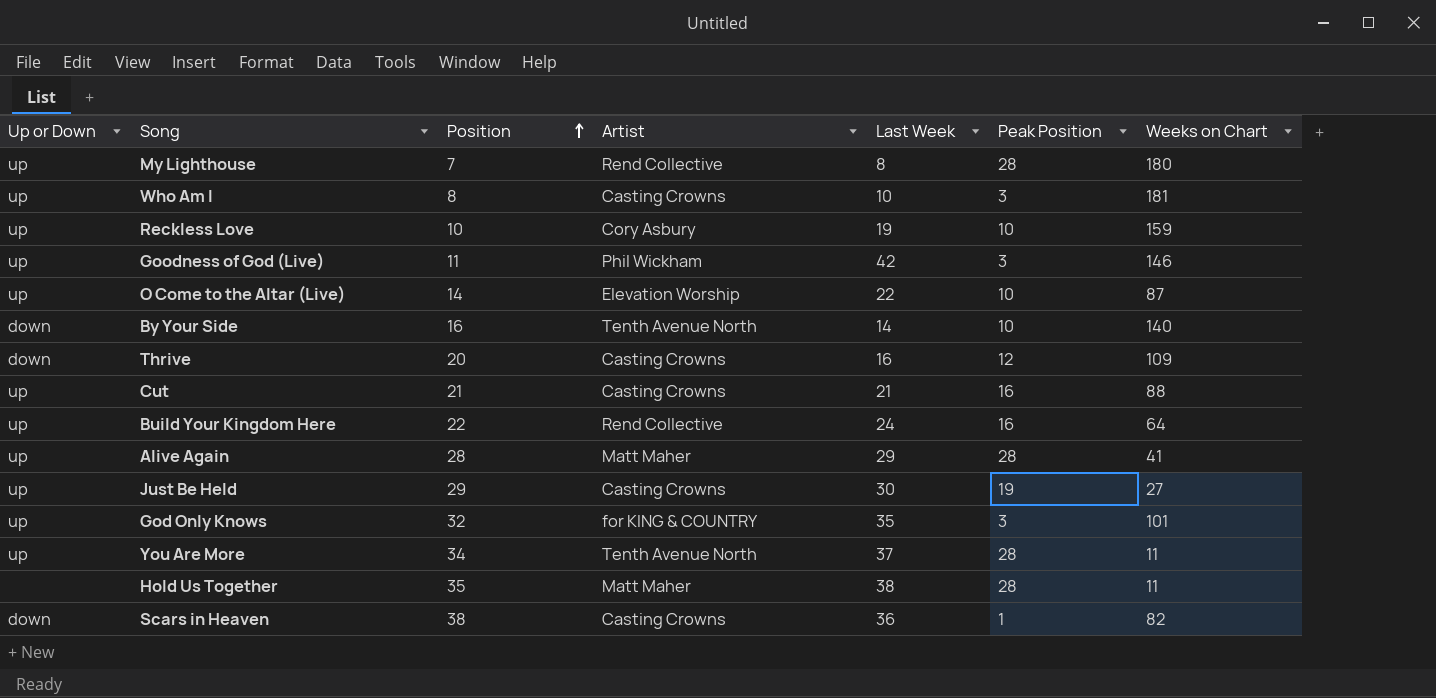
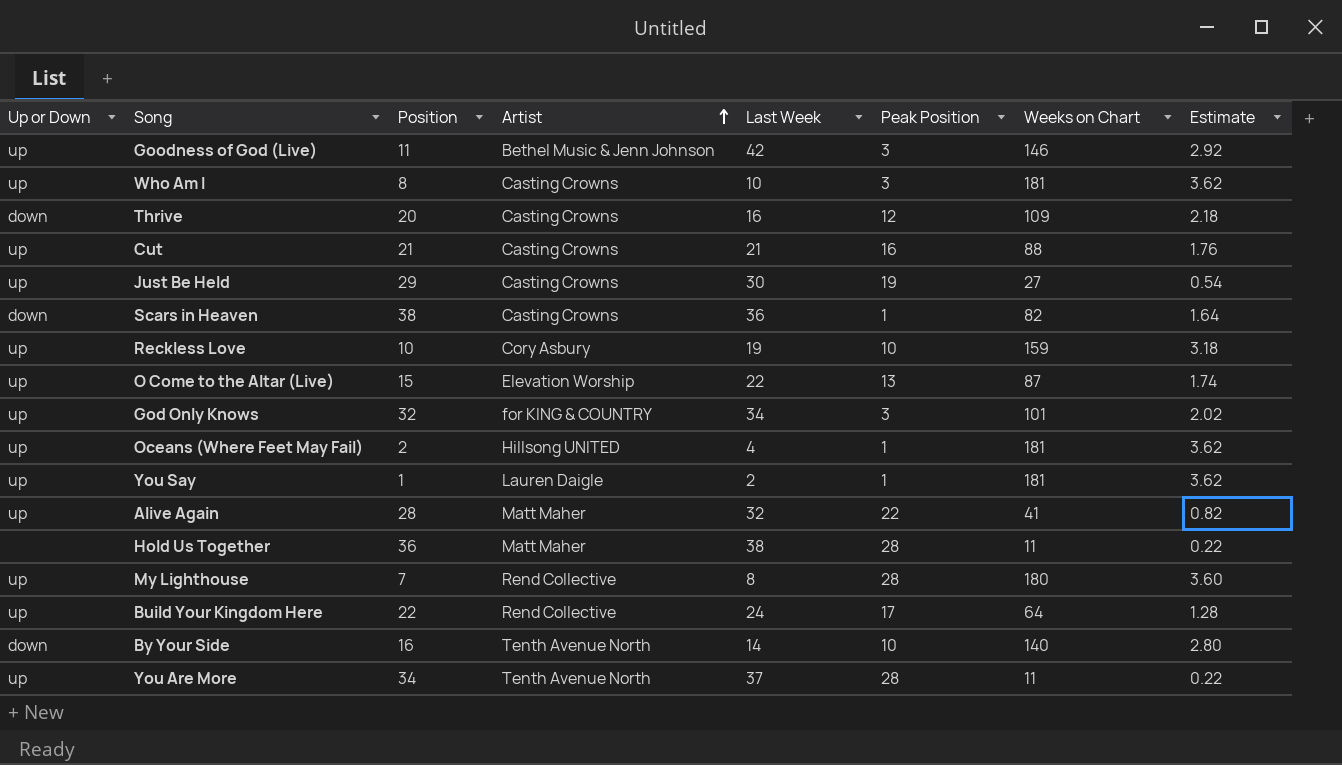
row order: Position ascending -> Artist ascending
column Estimate | formula: none -> [Weeks on Chart] * 0.02
Goodness of God (Live) | Artist: Phil Wickham -> Bethel Music & Jenn Johnson
O Come to the Altar (Live) | Position: 14 -> 15
O Come to the Altar (Live) | Peak Position: 10 -> 13
God Only Knows | Last Week: 35 -> 34
row Oceans (Where Feet May Fail): none -> up | 2 | Hillsong UNITED | 4 | 1 | 181 | 3.62
row You Say: none -> up | 1 | Lauren Daigle | 2 | 1 | 181 | 3.62
Alive Again | Last Week: 29 -> 32
Alive Again | Peak Position: 28 -> 22
Hold Us Together | Position: 35 -> 36
Build Your Kingdom Here | Peak Position: 16 -> 17

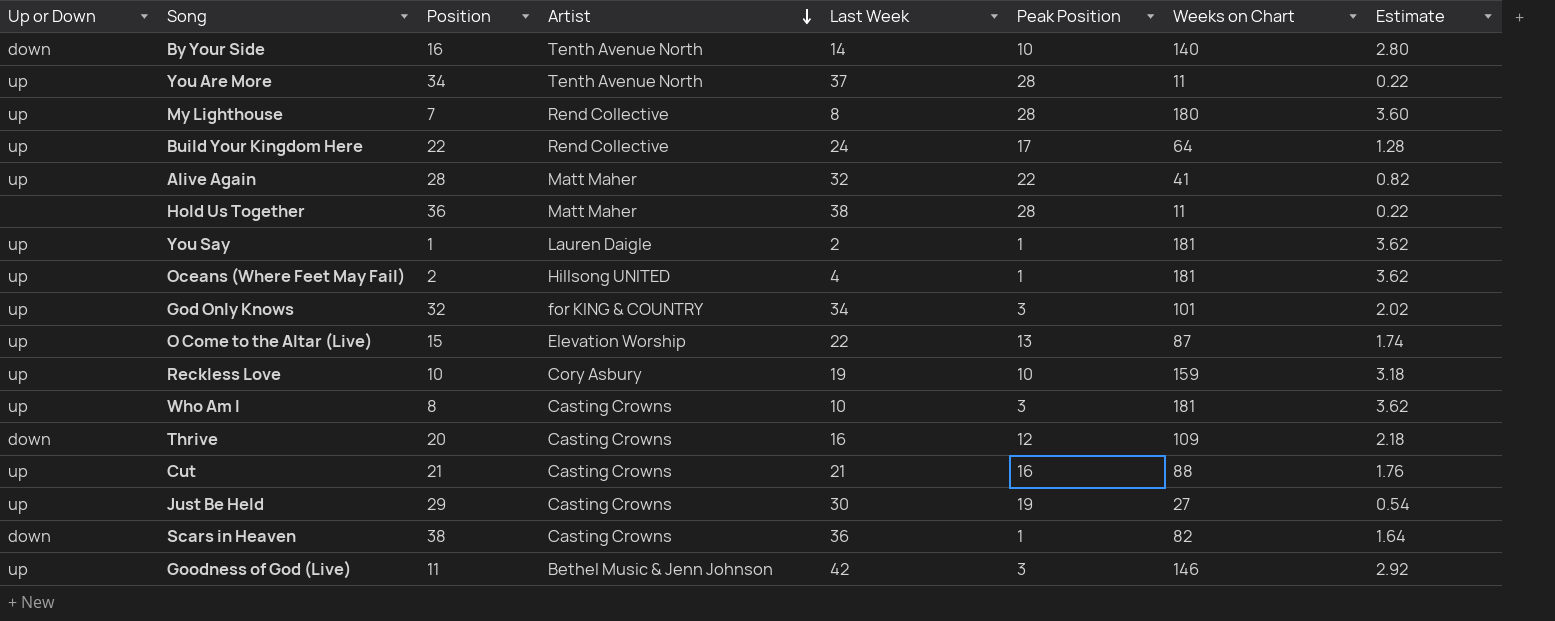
row order: Artist ascending -> Artist descending

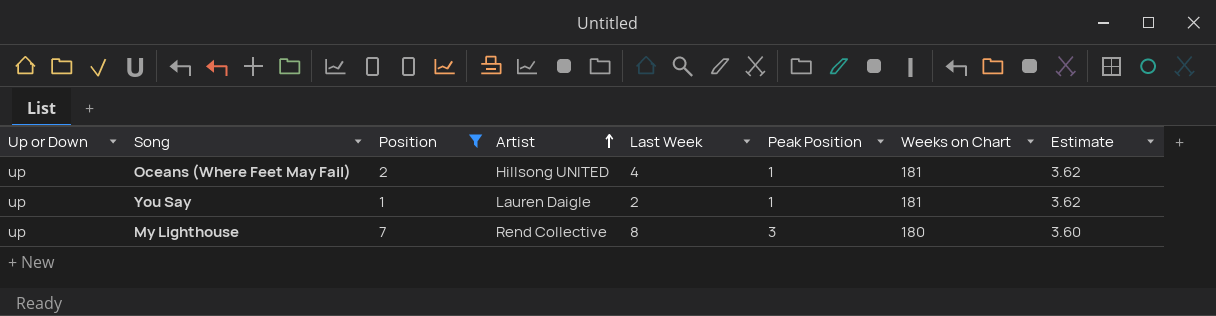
filter: none -> Position <= 7
row order: Artist descending -> Artist ascending
My Lighthouse | Peak Position: 28 -> 3

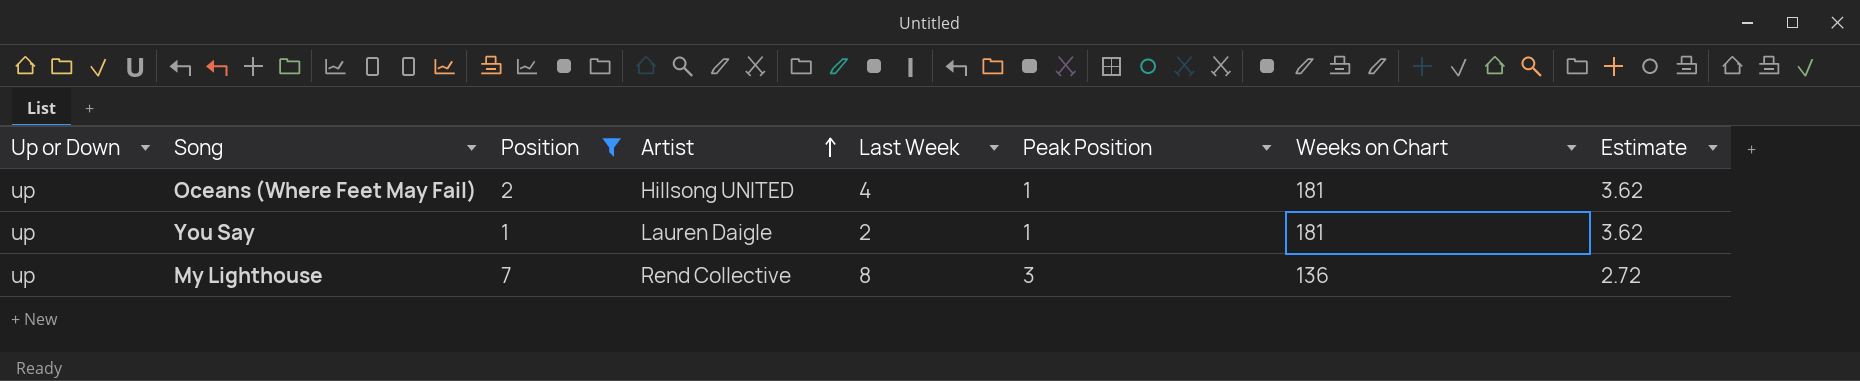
My Lighthouse | Weeks on Chart: 180 -> 136
My Lighthouse | Estimate: 3.60 -> 2.72

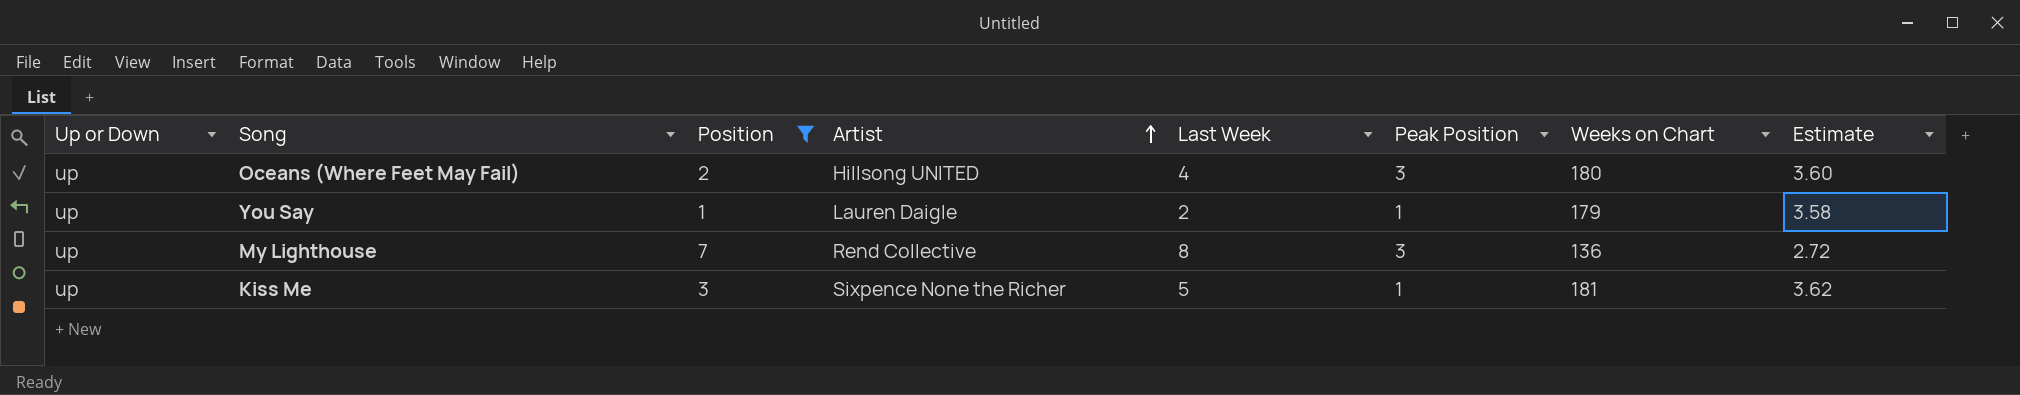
Oceans (Where Feet May Fail) | Peak Position: 1 -> 3
Oceans (Where Feet May Fail) | Weeks on Chart: 181 -> 180
Oceans (Where Feet May Fail) | Estimate: 3.62 -> 3.60
You Say | Weeks on Chart: 181 -> 179
You Say | Estimate: 3.62 -> 3.58
row Kiss Me: none -> up | 3 | Sixpence None the Richer | 5 | 1 | 181 | 3.62

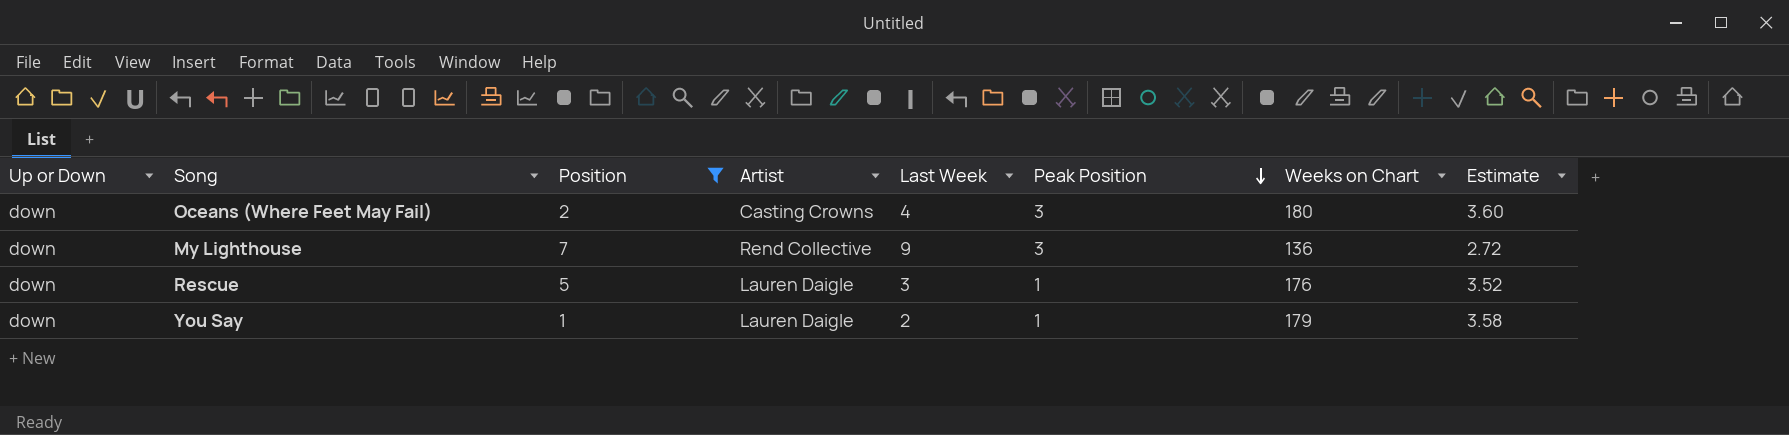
row order: Artist ascending -> Peak Position descending
row Kiss Me: up | 3 | Sixpence None the Richer | 5 | 1 | 181 | 3.62 -> none
Oceans (Where Feet May Fail) | Up or Down: up -> down
Oceans (Where Feet May Fail) | Artist: Hillsong UNITED -> Casting Crowns
My Lighthouse | Up or Down: up -> down
My Lighthouse | Last Week: 8 -> 9
row Rescue: none -> down | 5 | Lauren Daigle | 3 | 1 | 176 | 3.52
You Say | Up or Down: up -> down

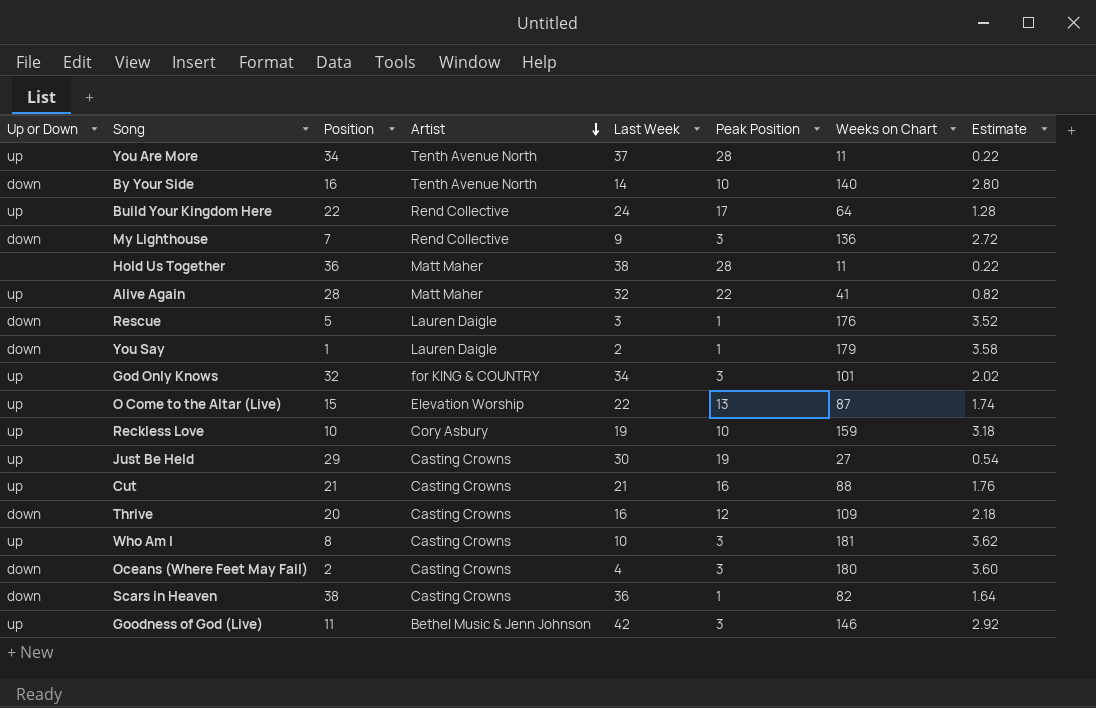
filter: Position <= 7 -> none
row order: Peak Position descending -> Artist descending

